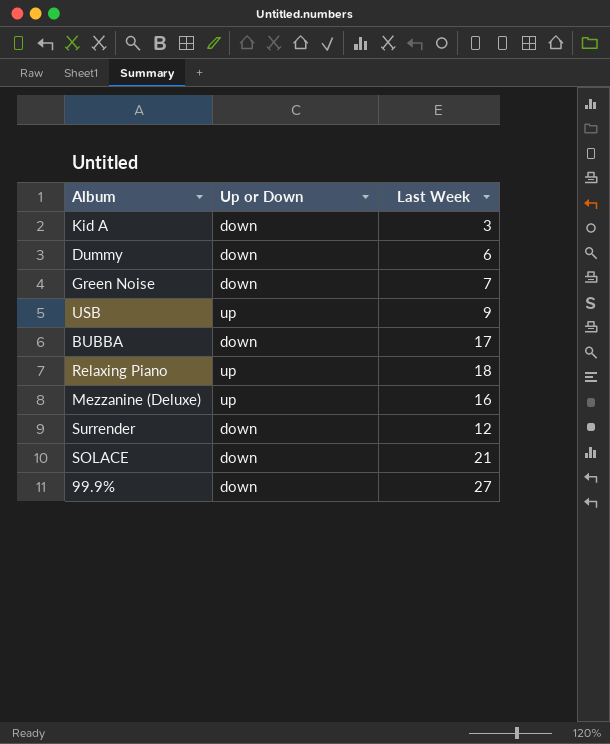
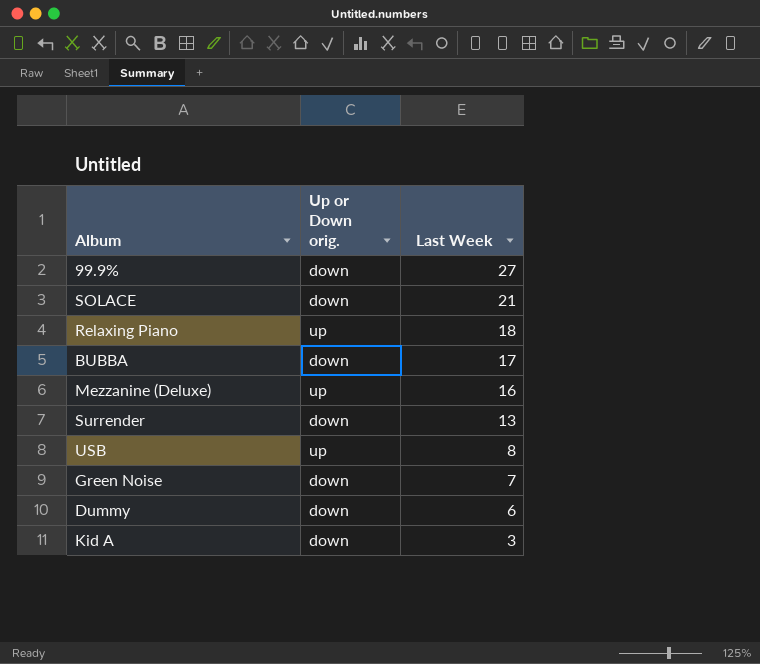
row order: none -> Last Week descending
column name: Up or Down -> Up or Down orig.
Surrender | Last Week: 12 -> 13
USB | Last Week: 9 -> 8

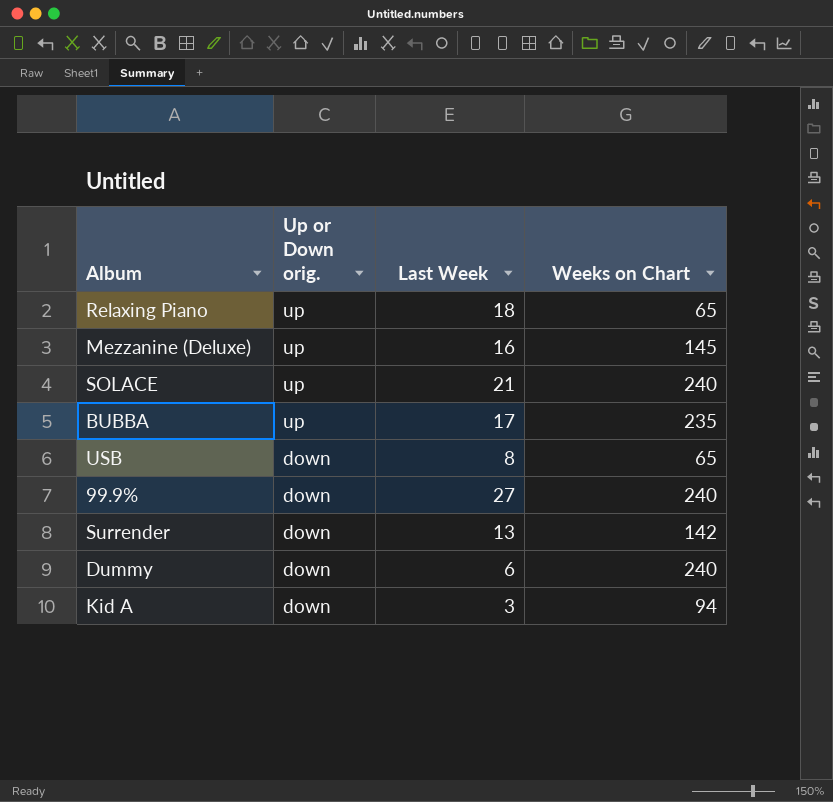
row order: Last Week descending -> Up or Down orig. descending
column Weeks on Chart | position: none -> 4
row Green Noise: down | 7 -> none
SOLACE | Up or Down orig.: down -> up
BUBBA | Up or Down orig.: down -> up
USB | Up or Down orig.: up -> down

